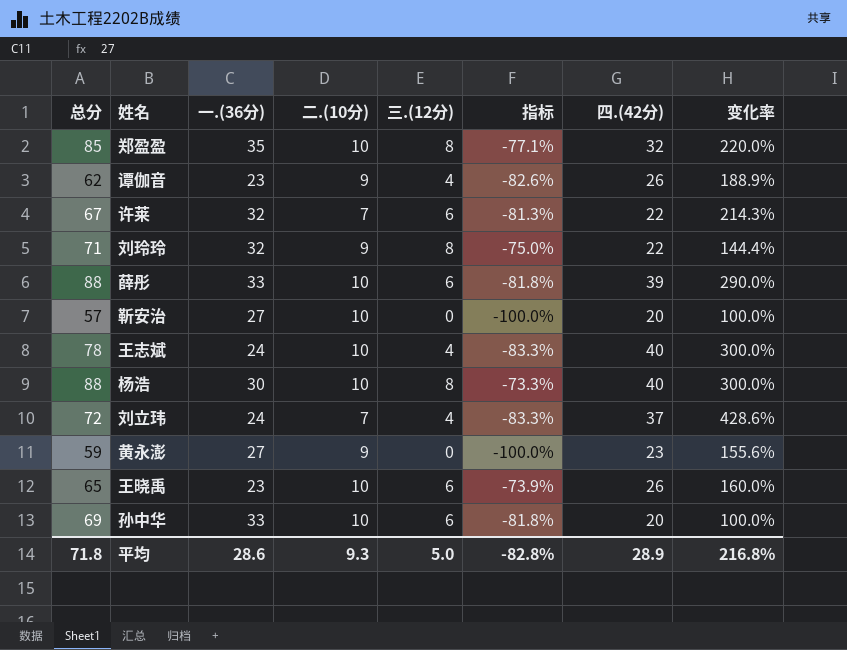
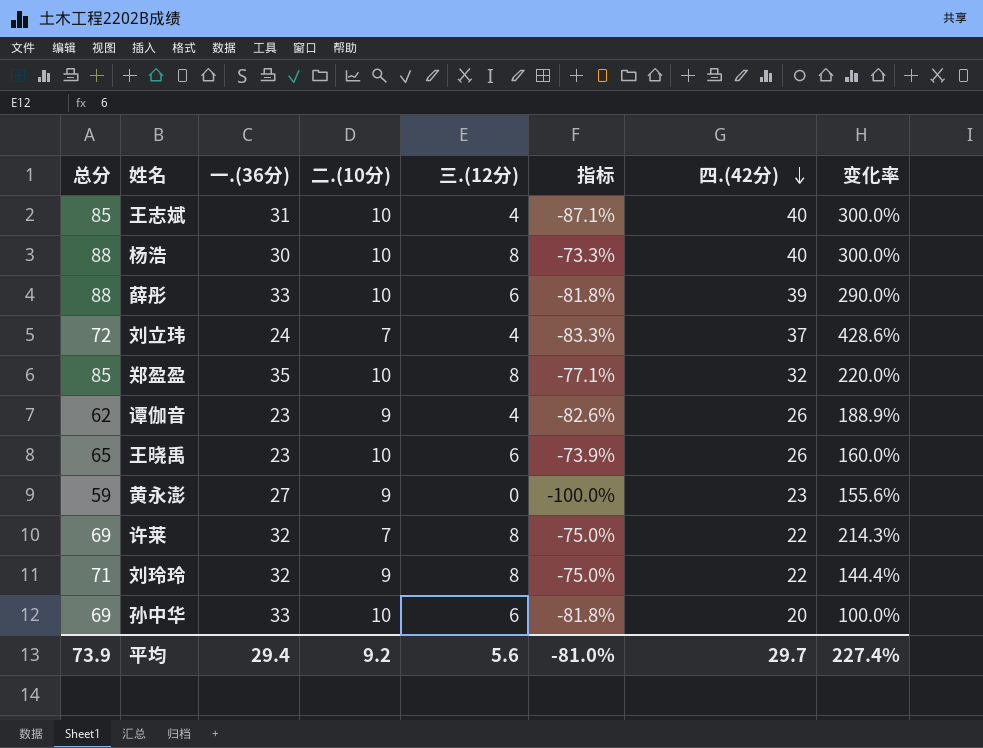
row order: none -> 四.(42分) descending
row 靳安治: 57 | 27 | 10 | 0 | -100.0% | 20 | 100.0% -> none
王志斌 | 总分: 78 -> 85
王志斌 | 一.(36分): 24 -> 31
王志斌 | 指标: -83.3% -> -87.1%
许莱 | 总分: 67 -> 69
许莱 | 三.(12分): 6 -> 8
许莱 | 指标: -81.3% -> -75.0%
平均 | 总分: 71.8 -> 73.9
平均 | 一.(36分): 28.6 -> 29.4
平均 | 二.(10分): 9.3 -> 9.2
平均 | 三.(12分): 5.0 -> 5.6
平均 | 指标: -82.8% -> -81.0%
平均 | 四.(42分): 28.9 -> 29.7
平均 | 变化率: 216.8% -> 227.4%

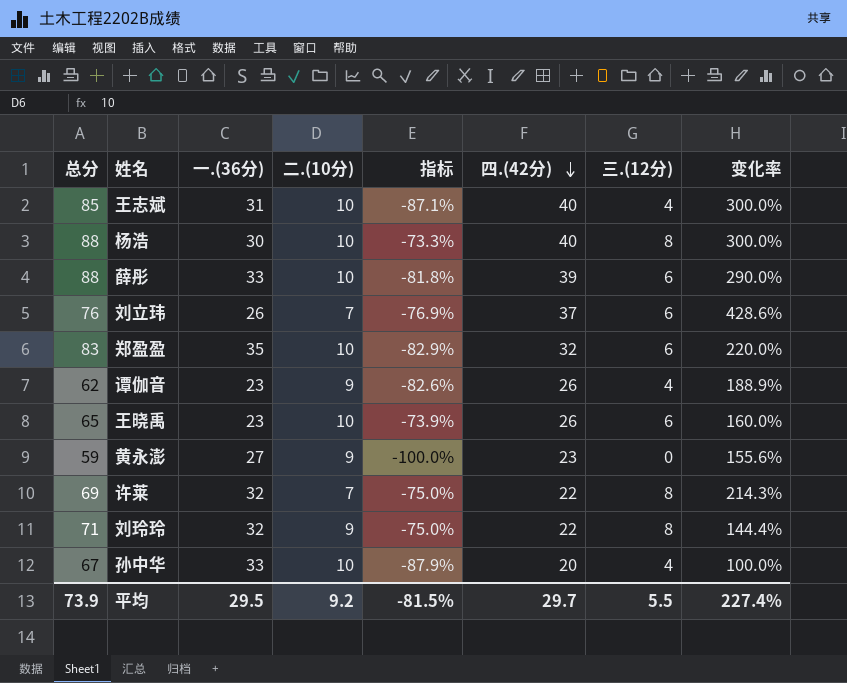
column 三.(12分) | position: 5 -> 7
刘立玮 | 总分: 72 -> 76
刘立玮 | 一.(36分): 24 -> 26
刘立玮 | 指标: -83.3% -> -76.9%
刘立玮 | 三.(12分): 4 -> 6
郑盈盈 | 总分: 85 -> 83
郑盈盈 | 指标: -77.1% -> -82.9%
郑盈盈 | 三.(12分): 8 -> 6
孙中华 | 总分: 69 -> 67
孙中华 | 指标: -81.8% -> -87.9%
孙中华 | 三.(12分): 6 -> 4
平均 | 一.(36分): 29.4 -> 29.5
平均 | 指标: -81.0% -> -81.5%
平均 | 三.(12分): 5.6 -> 5.5

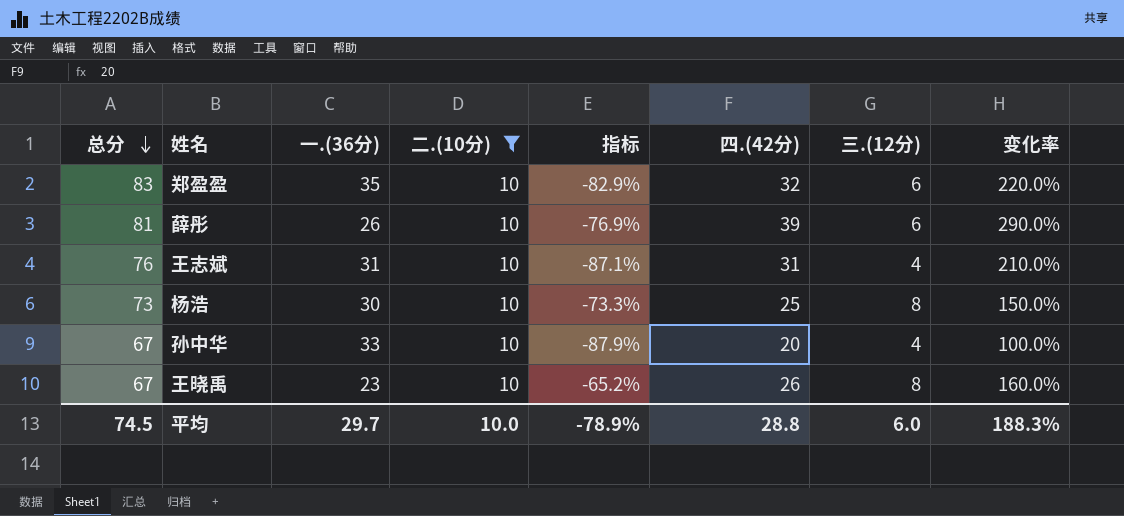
filter: none -> 二.(10分) = 10
row order: 四.(42分) descending -> 总分 descending
薛彤 | 总分: 88 -> 81
薛彤 | 一.(36分): 33 -> 26
薛彤 | 指标: -81.8% -> -76.9%
王志斌 | 总分: 85 -> 76
王志斌 | 四.(42分): 40 -> 31
王志斌 | 变化率: 300.0% -> 210.0%
杨浩 | 总分: 88 -> 73
杨浩 | 四.(42分): 40 -> 25
杨浩 | 变化率: 300.0% -> 150.0%
王晓禹 | 总分: 65 -> 67
王晓禹 | 指标: -73.9% -> -65.2%
王晓禹 | 三.(12分): 6 -> 8
平均 | 总分: 73.9 -> 74.5
平均 | 一.(36分): 29.5 -> 29.7
平均 | 二.(10分): 9.2 -> 10.0
平均 | 指标: -81.5% -> -78.9%
平均 | 四.(42分): 29.7 -> 28.8
平均 | 三.(12分): 5.5 -> 6.0
平均 | 变化率: 227.4% -> 188.3%

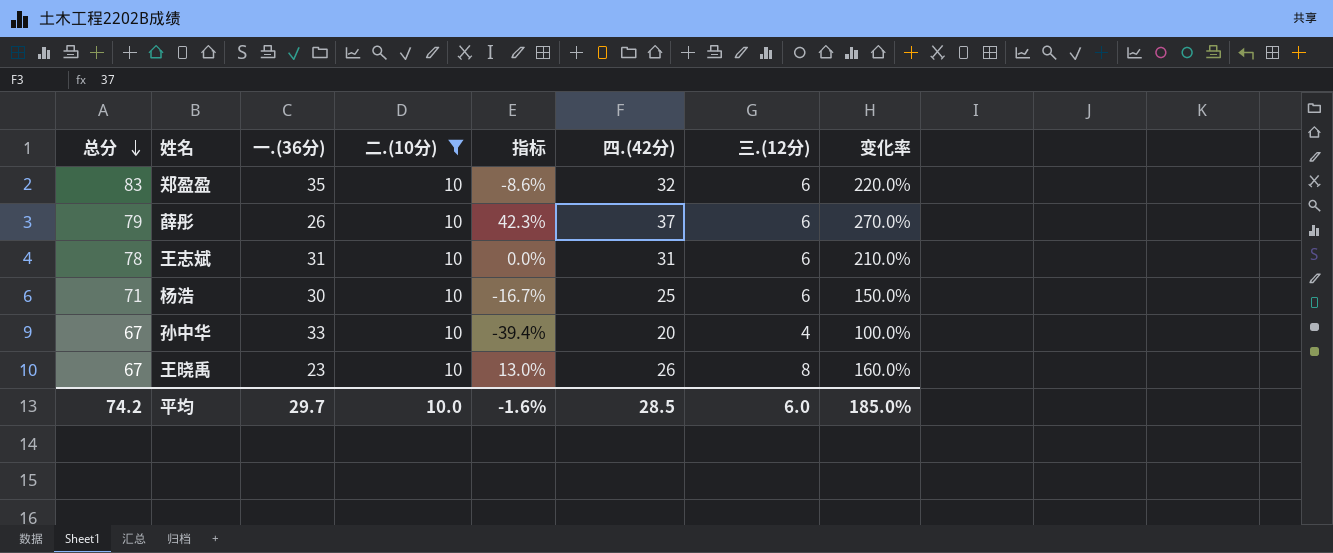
column 指标 | formula: ([三.(12分)] - [一.(36分)]) / [一.(36分)] -> ([四.(42分)] - [一.(36分)]) / [一.(36分)]
薛彤 | 总分: 81 -> 79
薛彤 | 四.(42分): 39 -> 37
薛彤 | 变化率: 290.0% -> 270.0%
王志斌 | 总分: 76 -> 78
王志斌 | 三.(12分): 4 -> 6
杨浩 | 总分: 73 -> 71
杨浩 | 三.(12分): 8 -> 6
平均 | 总分: 74.5 -> 74.2
平均 | 指标: -78.9% -> -1.6%
平均 | 四.(42分): 28.8 -> 28.5
平均 | 变化率: 188.3% -> 185.0%

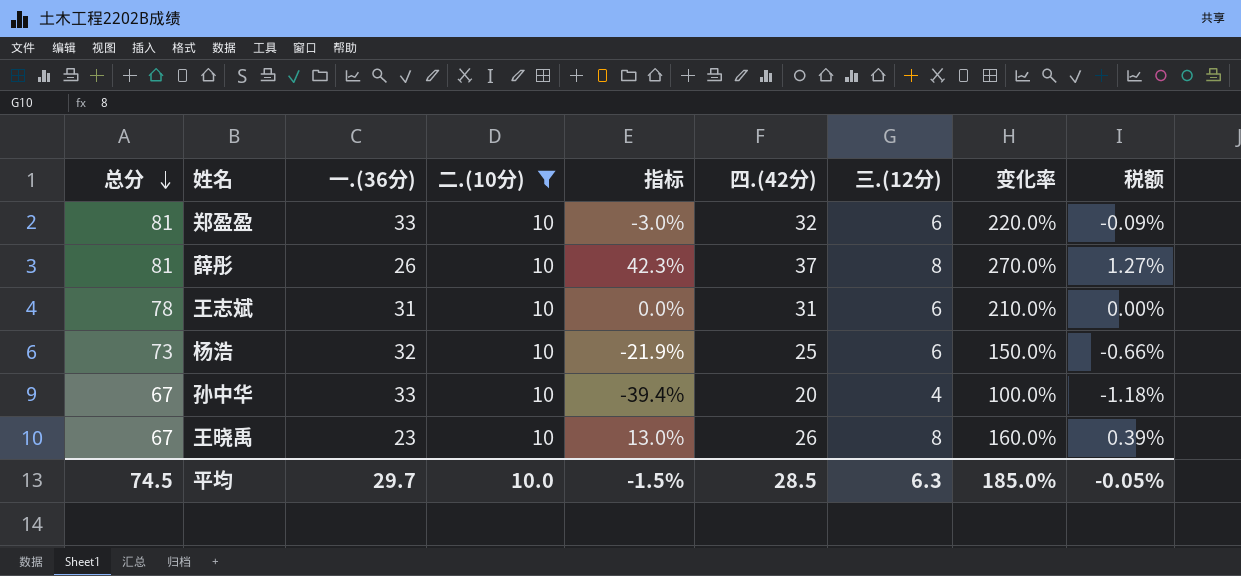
column 税额 | formula: none -> [指标] * 0.03
郑盈盈 | 总分: 83 -> 81
郑盈盈 | 一.(36分): 35 -> 33
郑盈盈 | 指标: -8.6% -> -3.0%
薛彤 | 总分: 79 -> 81
薛彤 | 三.(12分): 6 -> 8
杨浩 | 总分: 71 -> 73
杨浩 | 一.(36分): 30 -> 32
杨浩 | 指标: -16.7% -> -21.9%
平均 | 总分: 74.2 -> 74.5
平均 | 指标: -1.6% -> -1.5%
平均 | 三.(12分): 6.0 -> 6.3

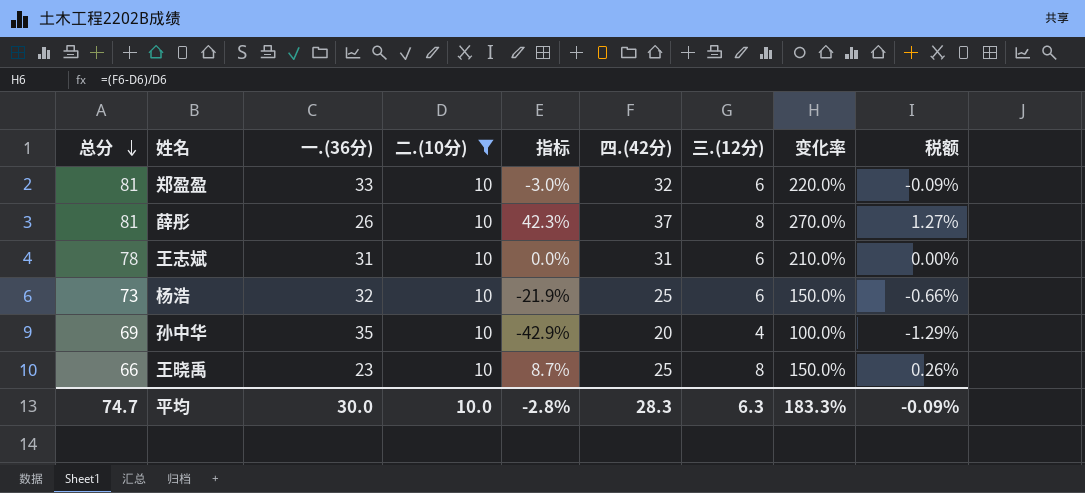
孙中华 | 总分: 67 -> 69
孙中华 | 一.(36分): 33 -> 35
孙中华 | 指标: -39.4% -> -42.9%
孙中华 | 税额: -1.18% -> -1.29%
王晓禹 | 总分: 67 -> 66
王晓禹 | 指标: 13.0% -> 8.7%
王晓禹 | 四.(42分): 26 -> 25
王晓禹 | 变化率: 160.0% -> 150.0%
王晓禹 | 税额: 0.39% -> 0.26%
平均 | 总分: 74.5 -> 74.7
平均 | 一.(36分): 29.7 -> 30.0
平均 | 指标: -1.5% -> -2.8%
平均 | 四.(42分): 28.5 -> 28.3
平均 | 变化率: 185.0% -> 183.3%
平均 | 税额: -0.05% -> -0.09%

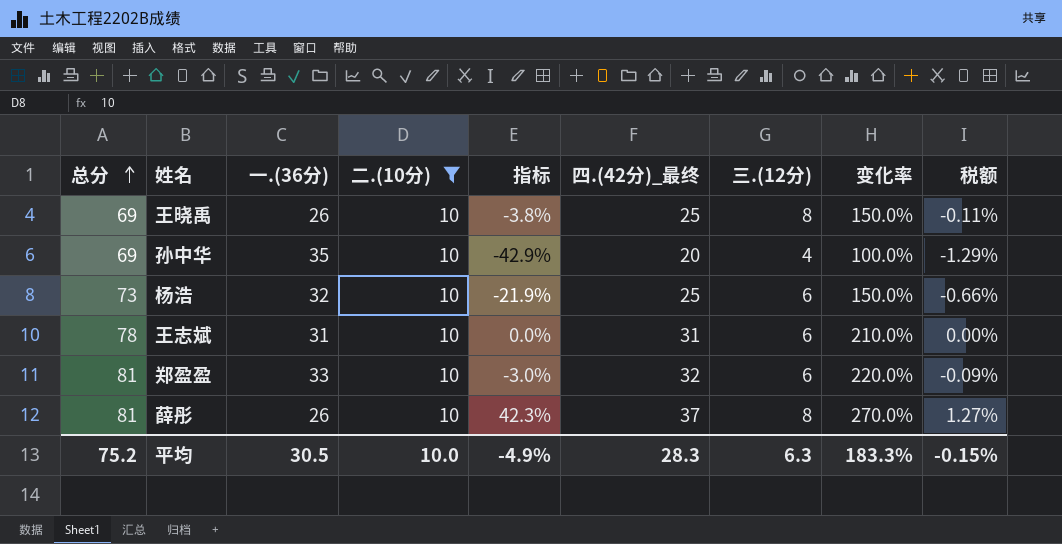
row order: 总分 descending -> 总分 ascending
column name: 四.(42分) -> 四.(42分)_最终
王晓禹 | 总分: 66 -> 69
王晓禹 | 一.(36分): 23 -> 26
王晓禹 | 指标: 8.7% -> -3.8%
王晓禹 | 税额: 0.26% -> -0.11%
平均 | 总分: 74.7 -> 75.2
平均 | 一.(36分): 30.0 -> 30.5
平均 | 指标: -2.8% -> -4.9%
平均 | 税额: -0.09% -> -0.15%

